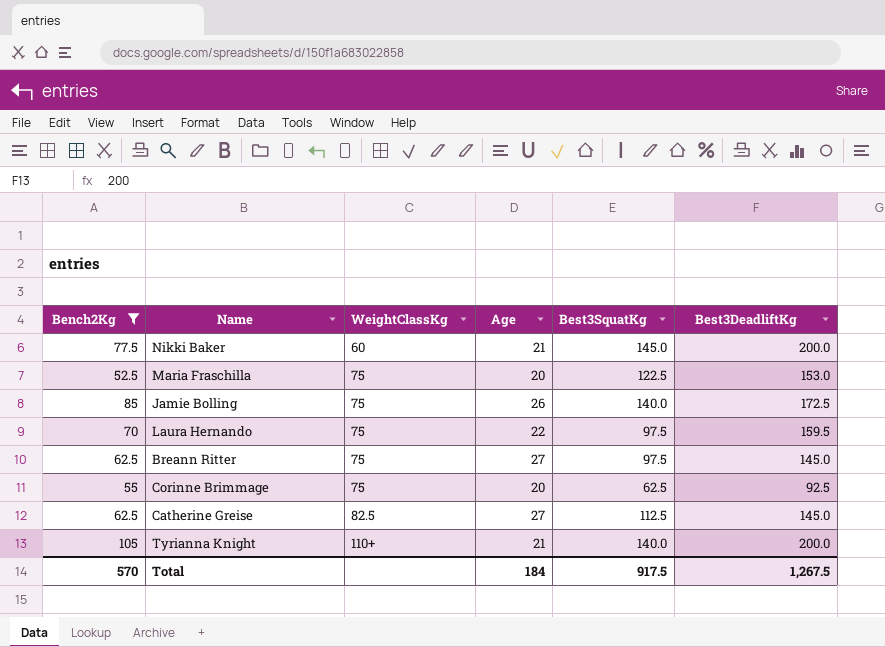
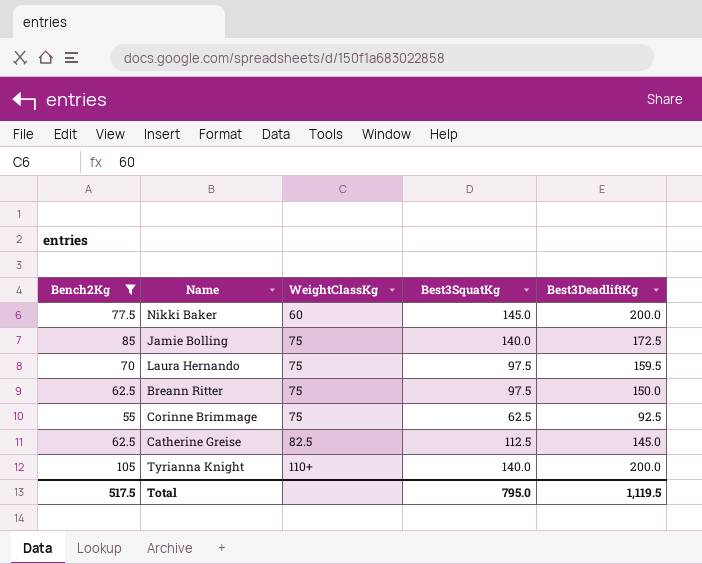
column Age | position: 4 -> none
row Maria Fraschilla: 52.5 | 75 | 20 | 122.5 | 153.0 -> none
Breann Ritter | Best3DeadliftKg: 145.0 -> 150.0
Total | Bench2Kg: 570 -> 517.5
Total | Best3SquatKg: 917.5 -> 795.0
Total | Best3DeadliftKg: 1,267.5 -> 1,119.5

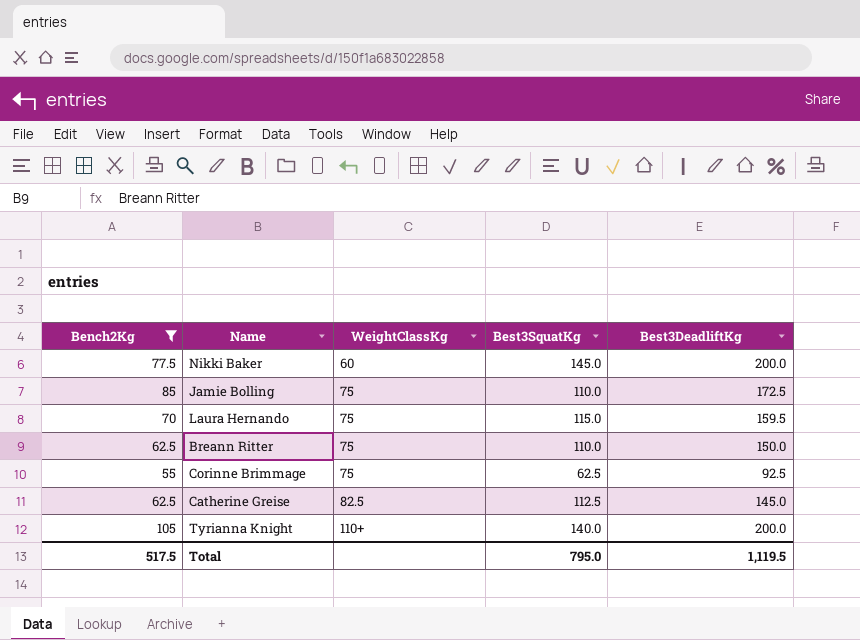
Jamie Bolling | Best3SquatKg: 140.0 -> 110.0
Laura Hernando | Best3SquatKg: 97.5 -> 115.0
Breann Ritter | Best3SquatKg: 97.5 -> 110.0

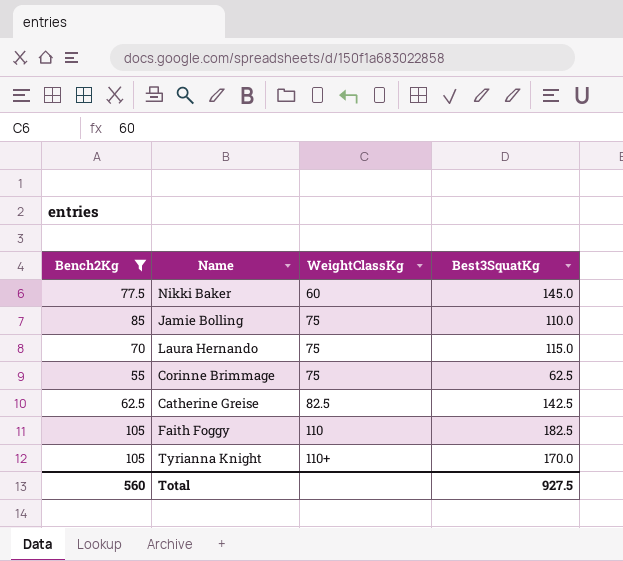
column Best3DeadliftKg | position: 5 -> none
row Breann Ritter: 62.5 | 75 | 110.0 | 150.0 -> none
Catherine Greise | Best3SquatKg: 112.5 -> 142.5
row Faith Foggy: none -> 105 | 110 | 182.5
Tyrianna Knight | Best3SquatKg: 140.0 -> 170.0
Total | Bench2Kg: 517.5 -> 560
Total | Best3SquatKg: 795.0 -> 927.5

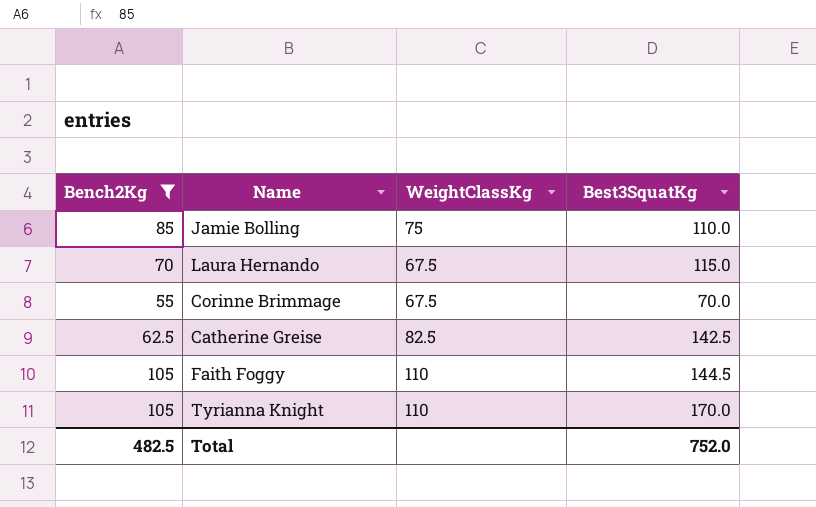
row Nikki Baker: 77.5 | 60 | 145.0 -> none
Laura Hernando | WeightClassKg: 75 -> 67.5
Corinne Brimmage | WeightClassKg: 75 -> 67.5
Corinne Brimmage | Best3SquatKg: 62.5 -> 70.0
Faith Foggy | Best3SquatKg: 182.5 -> 144.5
Tyrianna Knight | WeightClassKg: 110+ -> 110
Total | Bench2Kg: 560 -> 482.5
Total | Best3SquatKg: 927.5 -> 752.0

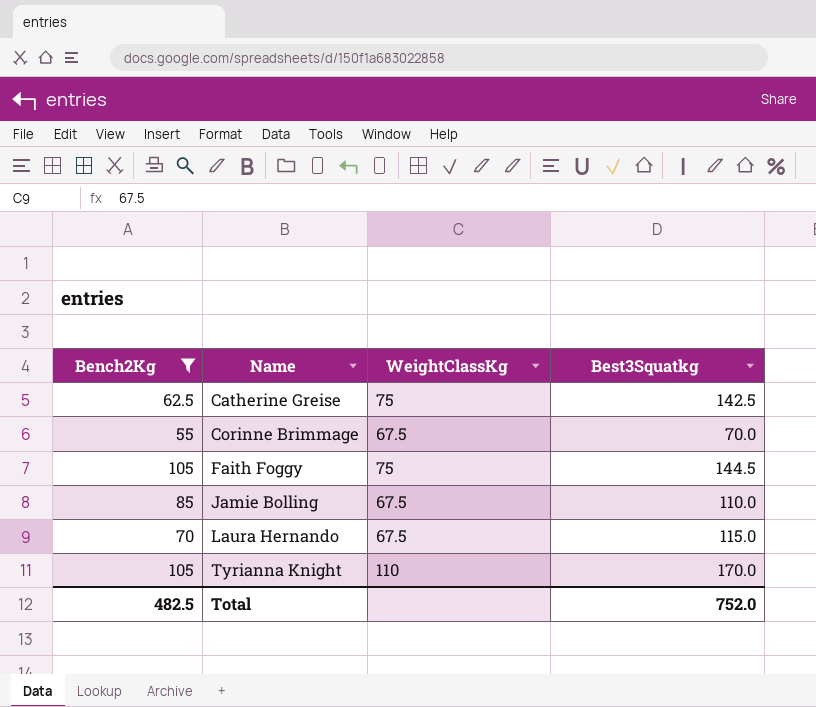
row order: none -> Name ascending
column name: Best3SquatKg -> Best3Squatkg
Catherine Greise | WeightClassKg: 82.5 -> 75
Faith Foggy | WeightClassKg: 110 -> 75
Jamie Bolling | WeightClassKg: 75 -> 67.5

